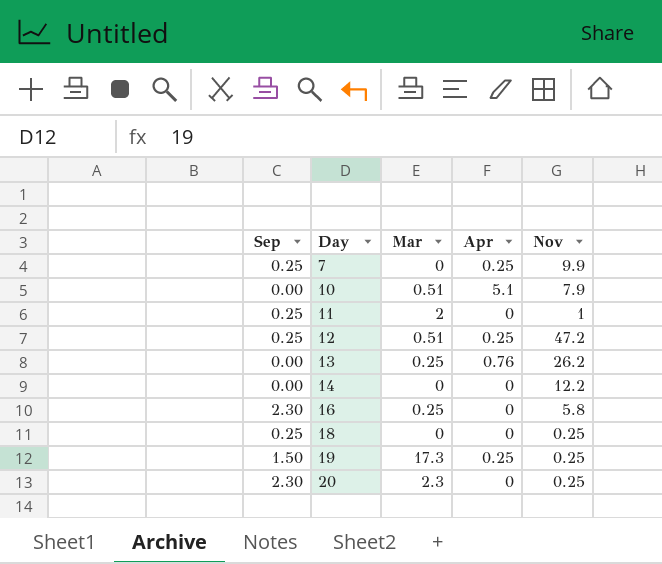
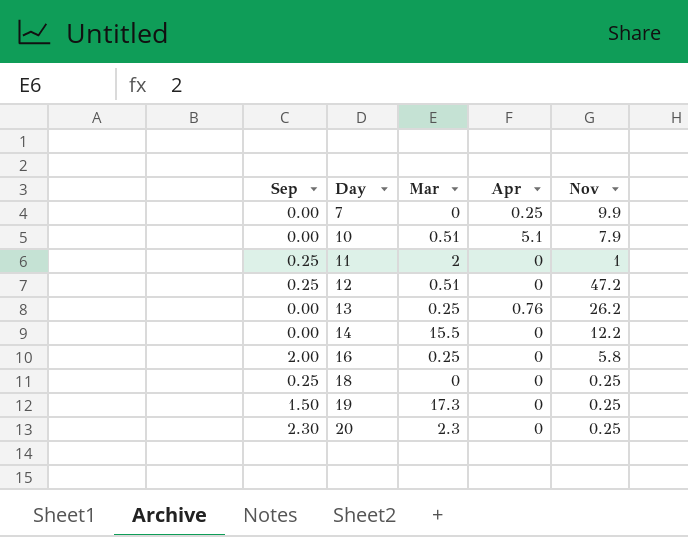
7 | Sep: 0.25 -> 0.00
12 | Apr: 0.25 -> 0
14 | Mar: 0 -> 15.5
16 | Sep: 2.30 -> 2.00
19 | Apr: 0.25 -> 0

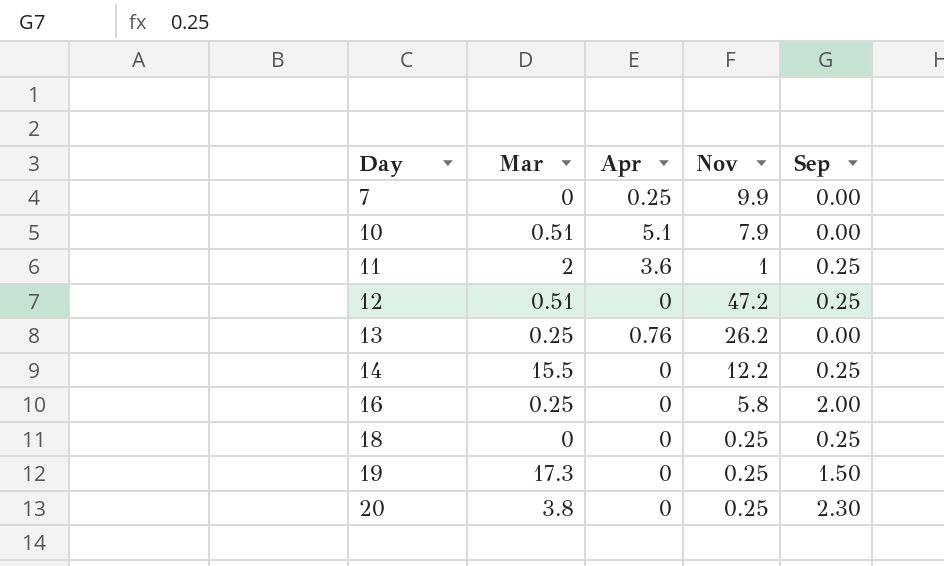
column Sep | position: 1 -> 5
11 | Apr: 0 -> 3.6
14 | Sep: 0.00 -> 0.25
20 | Mar: 2.3 -> 3.8

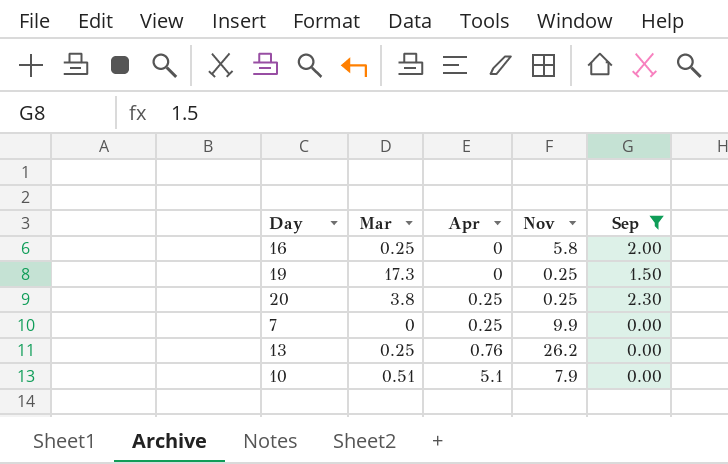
filter: none -> Sep != 0.25
row order: Day ascending -> Apr ascending
20 | Apr: 0 -> 0.25

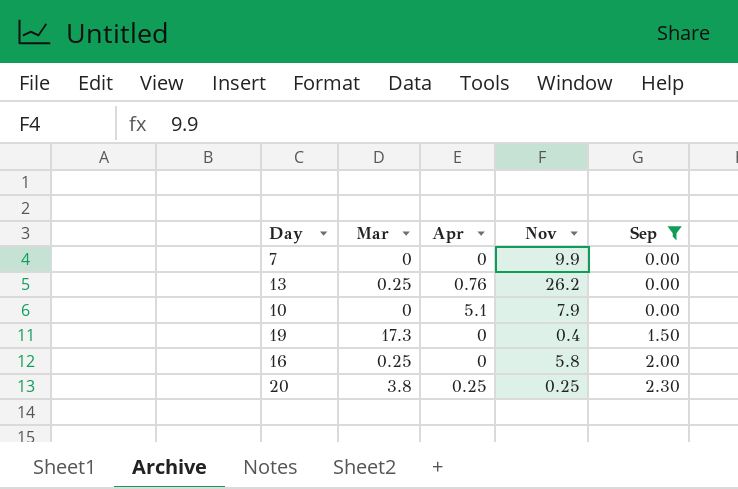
row order: Apr ascending -> Sep ascending
7 | Apr: 0.25 -> 0
10 | Mar: 0.51 -> 0
19 | Nov: 0.25 -> 0.4

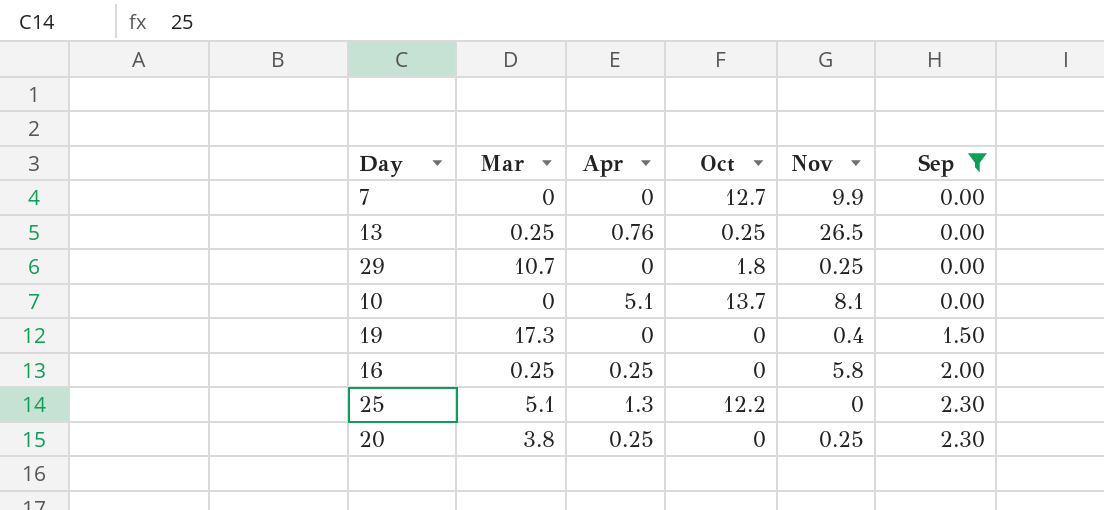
column Oct | position: none -> 4
13 | Nov: 26.2 -> 26.5
row 29: none -> 10.7 | 0 | 1.8 | 0.25 | 0.00
10 | Nov: 7.9 -> 8.1
16 | Apr: 0 -> 0.25
row 25: none -> 5.1 | 1.3 | 12.2 | 0 | 2.30

